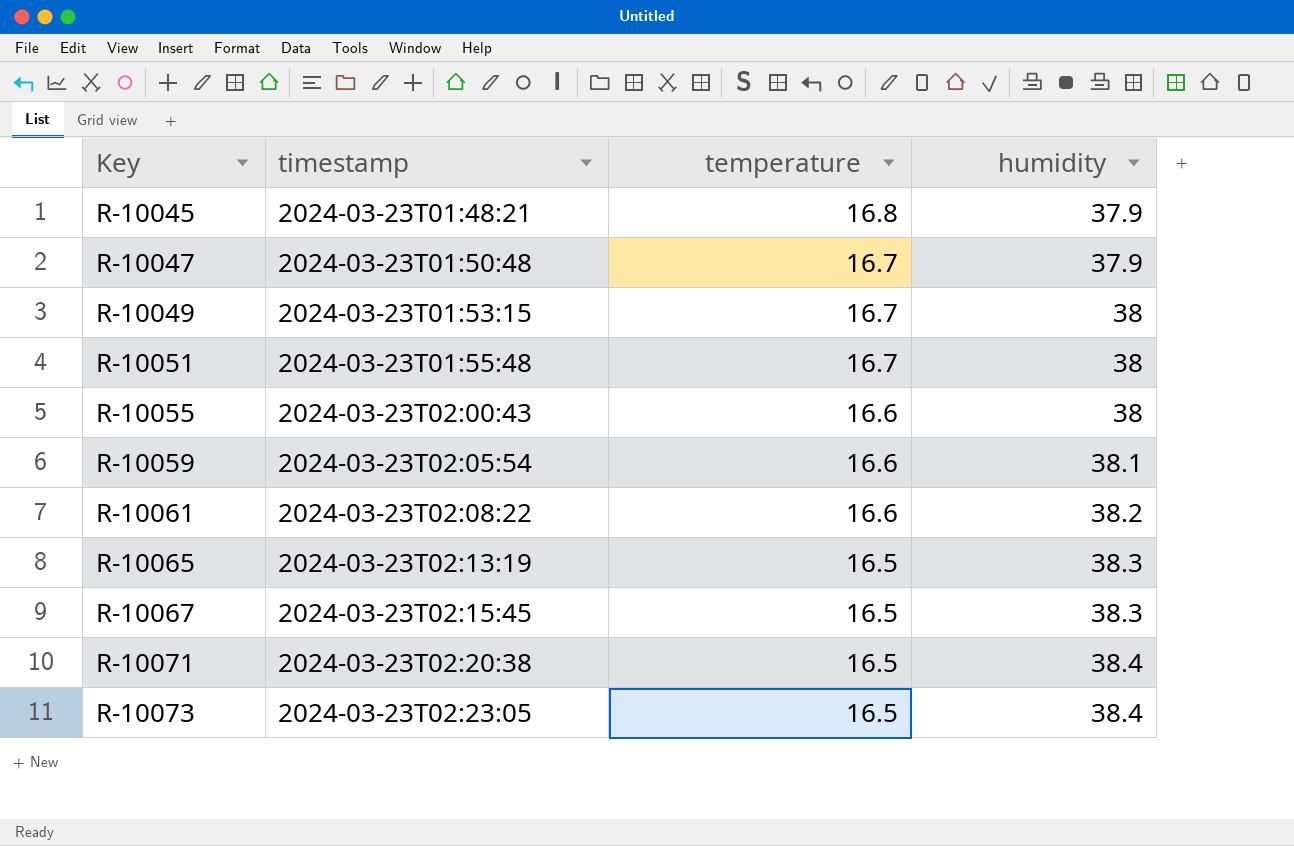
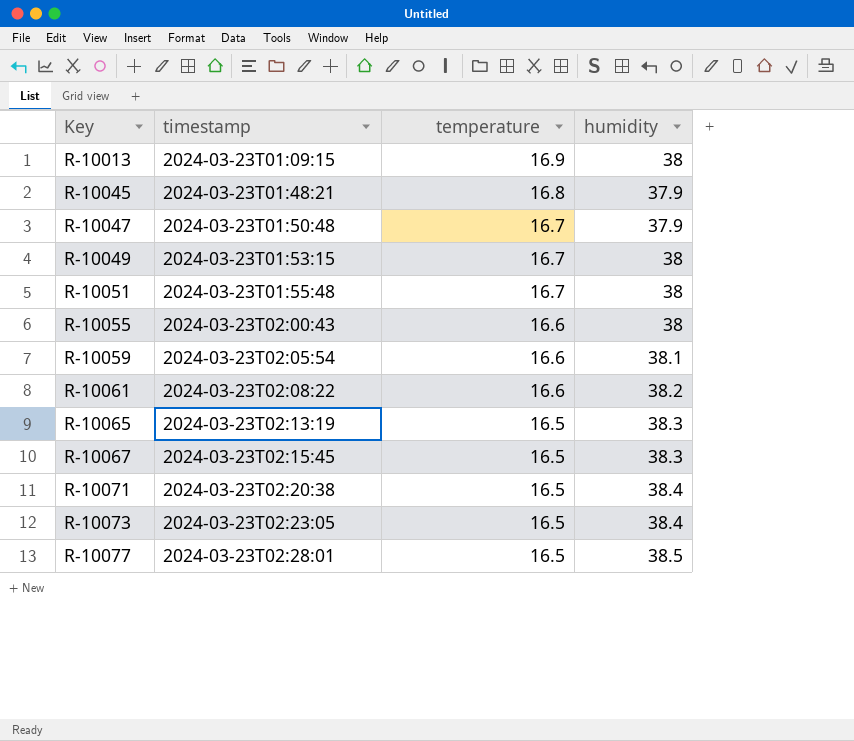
row R-10013: none -> 2024-03-23T01:09:15 | 16.9 | 38
row R-10077: none -> 2024-03-23T02:28:01 | 16.5 | 38.5

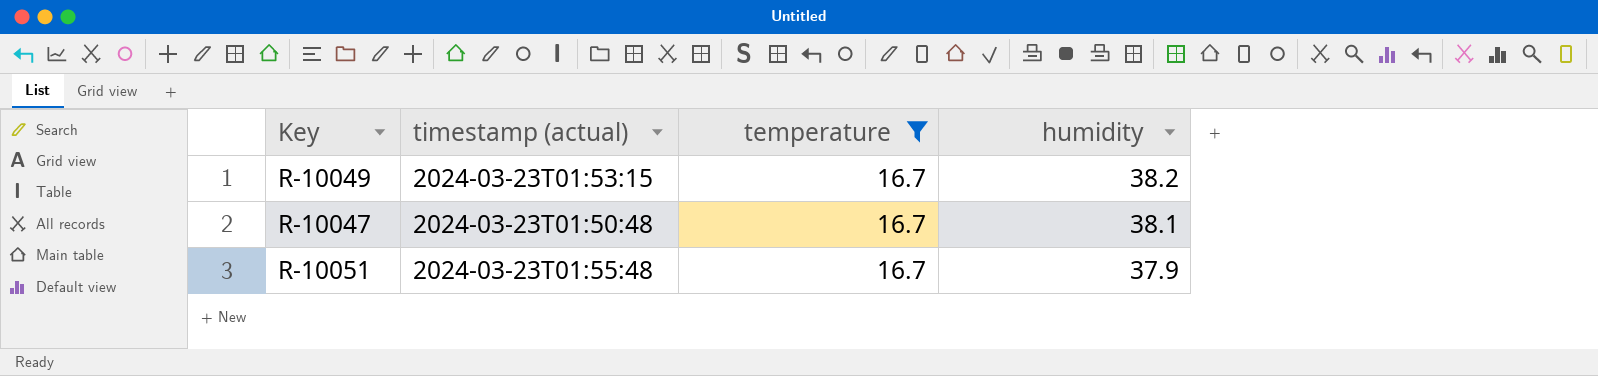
filter: none -> temperature = 16.7
row order: Key ascending -> humidity descending
column name: timestamp -> timestamp (actual)
R-10049 | humidity: 38 -> 38.2
R-10047 | humidity: 37.9 -> 38.1
R-10051 | humidity: 38 -> 37.9

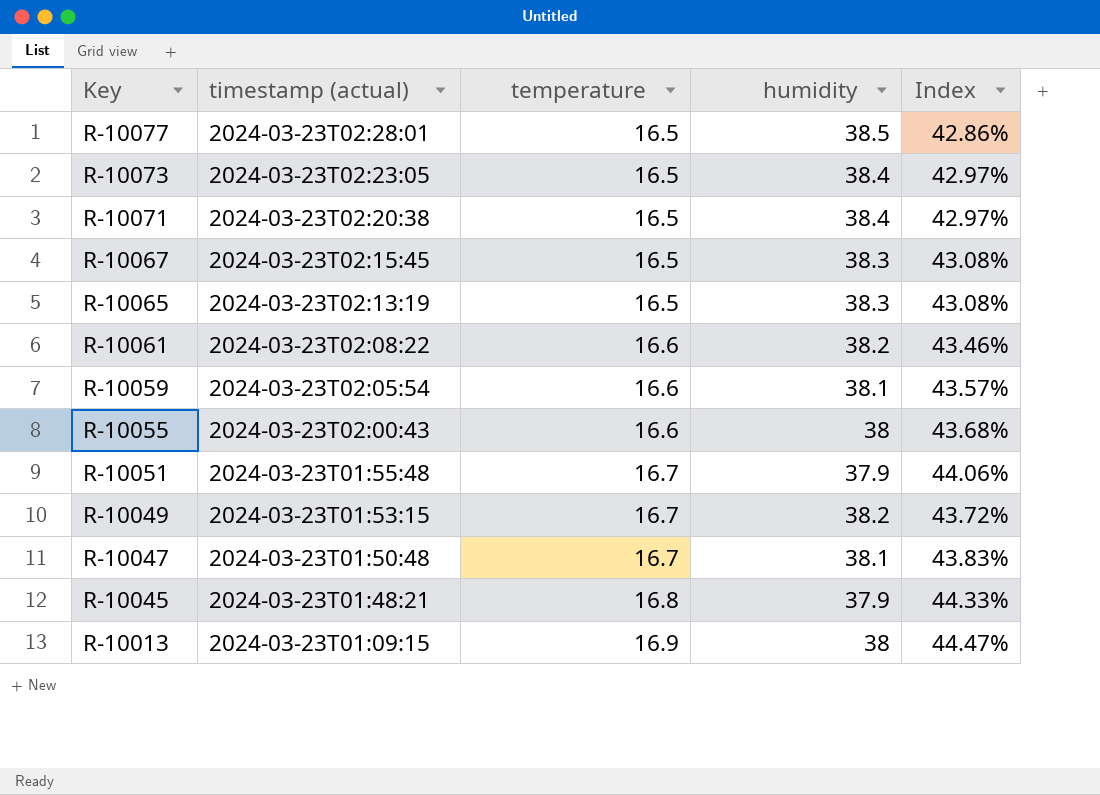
filter: temperature = 16.7 -> none
row order: humidity descending -> Key descending
column Index | formula: none -> [temperature] / [humidity]

